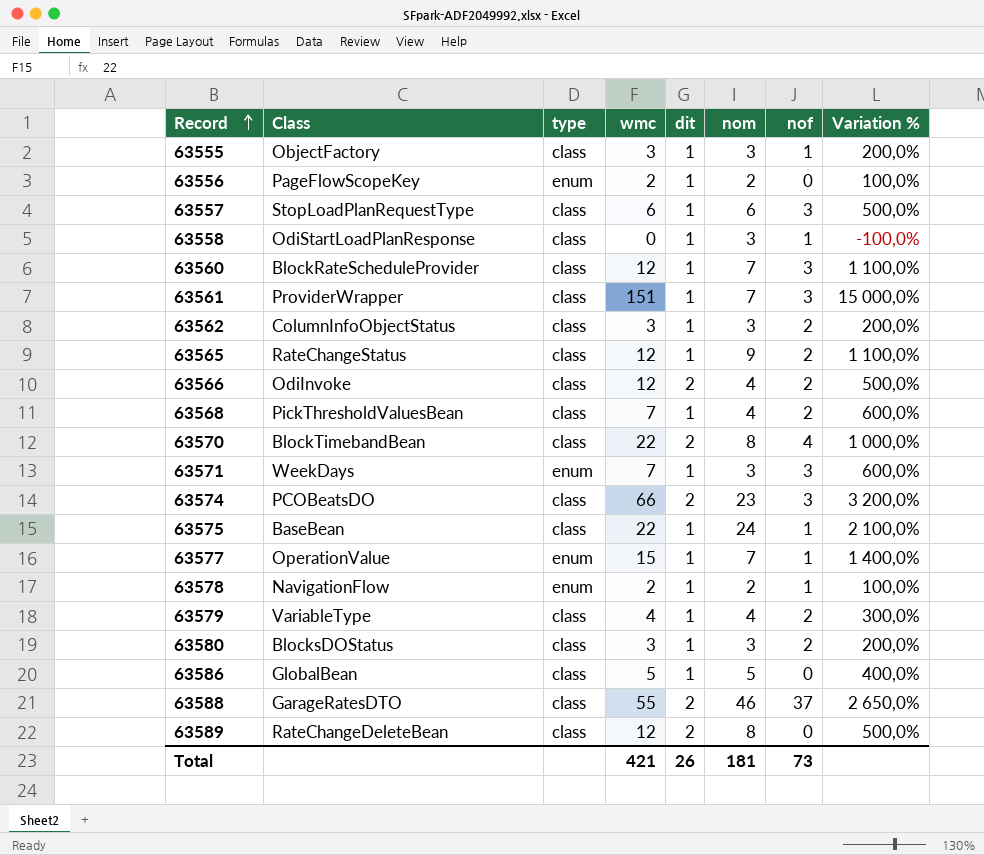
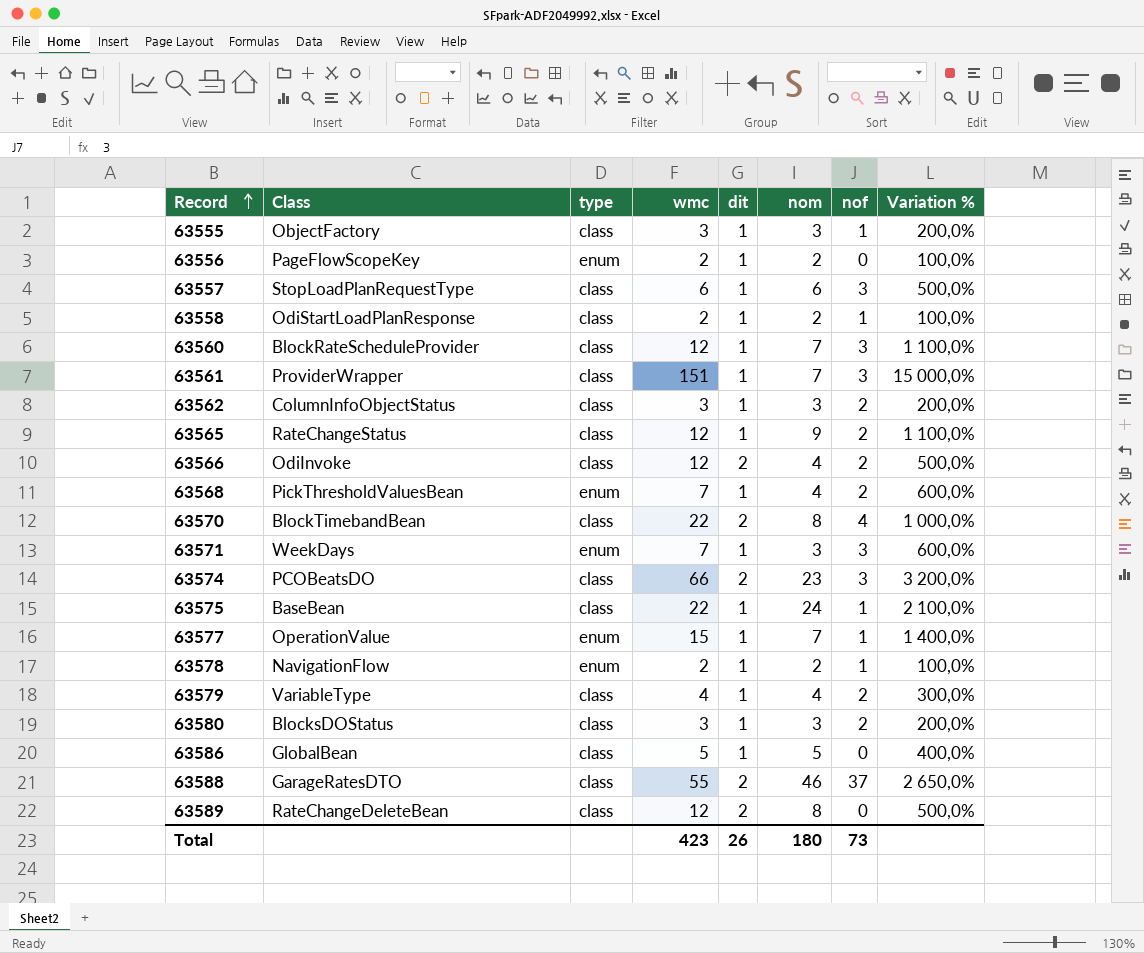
63558 | wmc: 0 -> 2
63558 | nom: 3 -> 2
63558 | Variation %: -100,0% -> 100,0%
63568 | type: class -> enum
Total | wmc: 421 -> 423
Total | nom: 181 -> 180

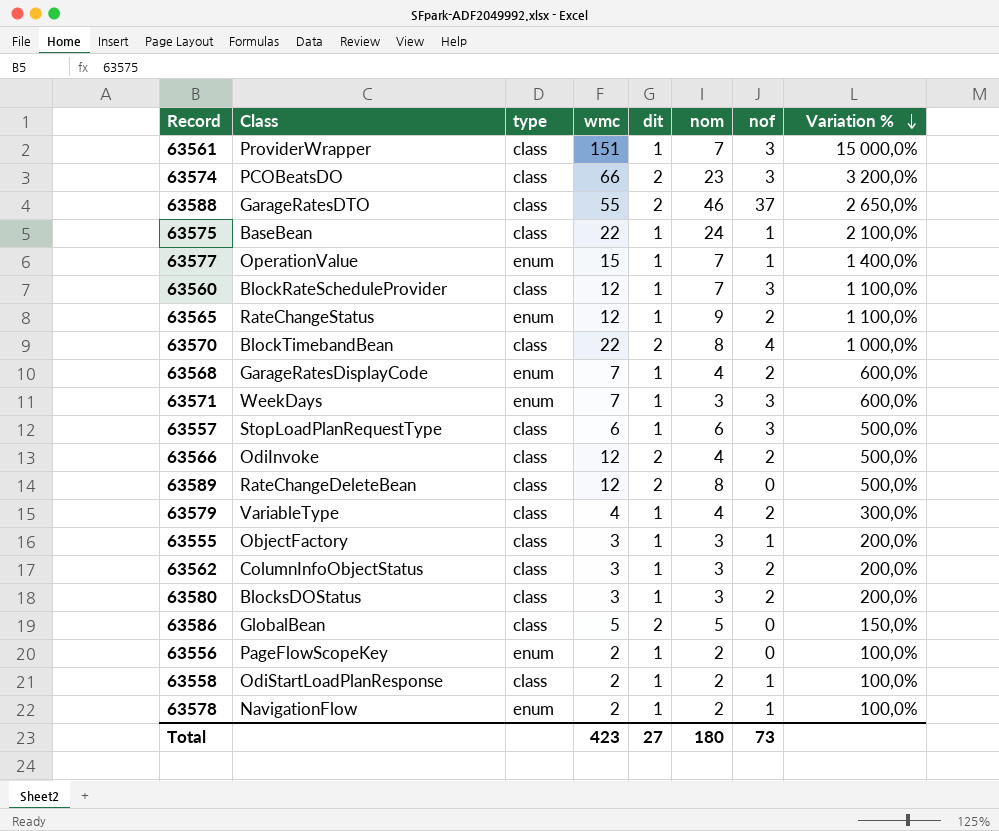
row order: Record ascending -> Variation % descending
63565 | type: class -> enum
63568 | Class: PickThresholdValuesBean -> GarageRatesDisplayCode
63586 | dit: 1 -> 2
63586 | Variation %: 400,0% -> 150,0%
Total | dit: 26 -> 27

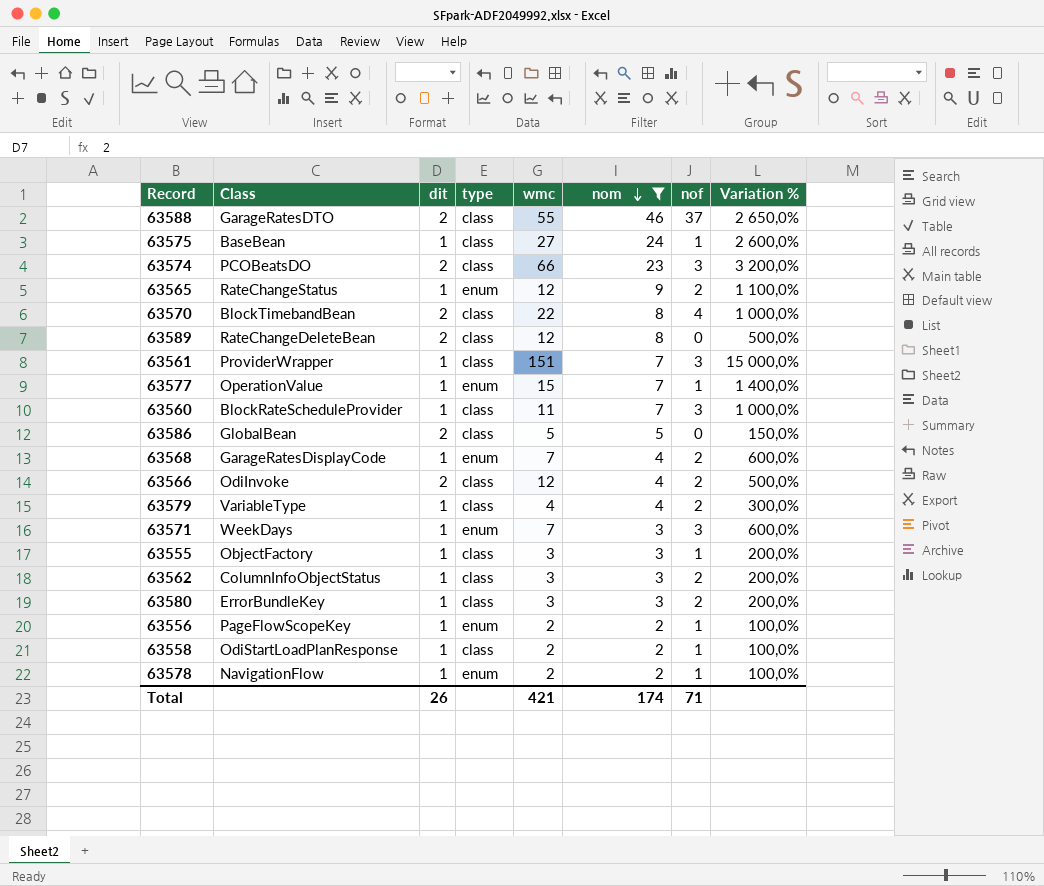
filter: none -> nom != 6
row order: Variation % descending -> nom descending
column dit | position: 5 -> 3
63575 | wmc: 22 -> 27
63575 | Variation %: 2 100,0% -> 2 600,0%
63560 | wmc: 12 -> 11
63560 | Variation %: 1 100,0% -> 1 000,0%
63580 | Class: BlocksDOStatus -> ErrorBundleKey
63556 | nof: 0 -> 1
Total | dit: 27 -> 26
Total | wmc: 423 -> 421
Total | nom: 180 -> 174
Total | nof: 73 -> 71

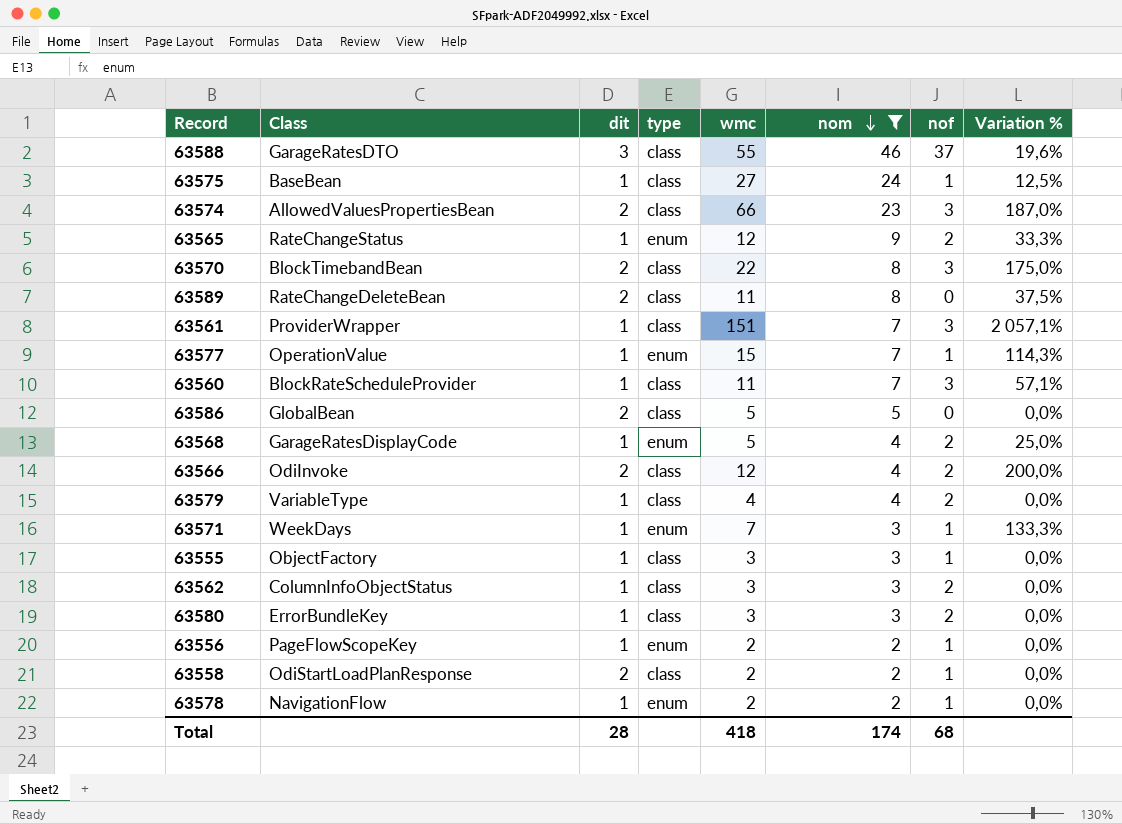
column Variation % | formula: ([wmc] - [dit]) / [dit] -> ([wmc] - [nom]) / [nom]
63588 | dit: 2 -> 3
63574 | Class: PCOBeatsDO -> AllowedValuesPropertiesBean
63570 | nof: 4 -> 3
63589 | wmc: 12 -> 11
63568 | wmc: 7 -> 5
63571 | nof: 3 -> 1
63558 | dit: 1 -> 2
Total | dit: 26 -> 28
Total | wmc: 421 -> 418
Total | nof: 71 -> 68

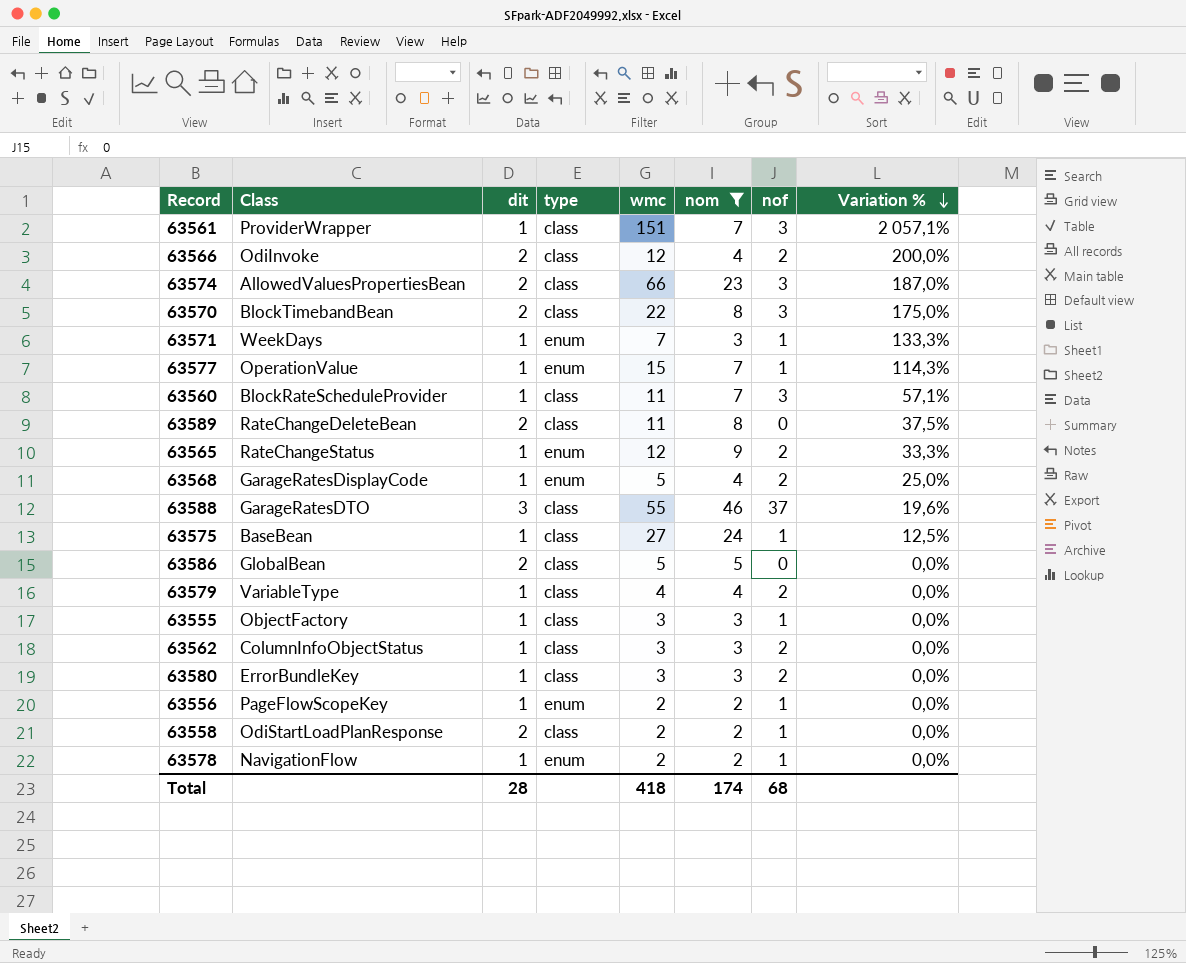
row order: nom descending -> Variation % descending

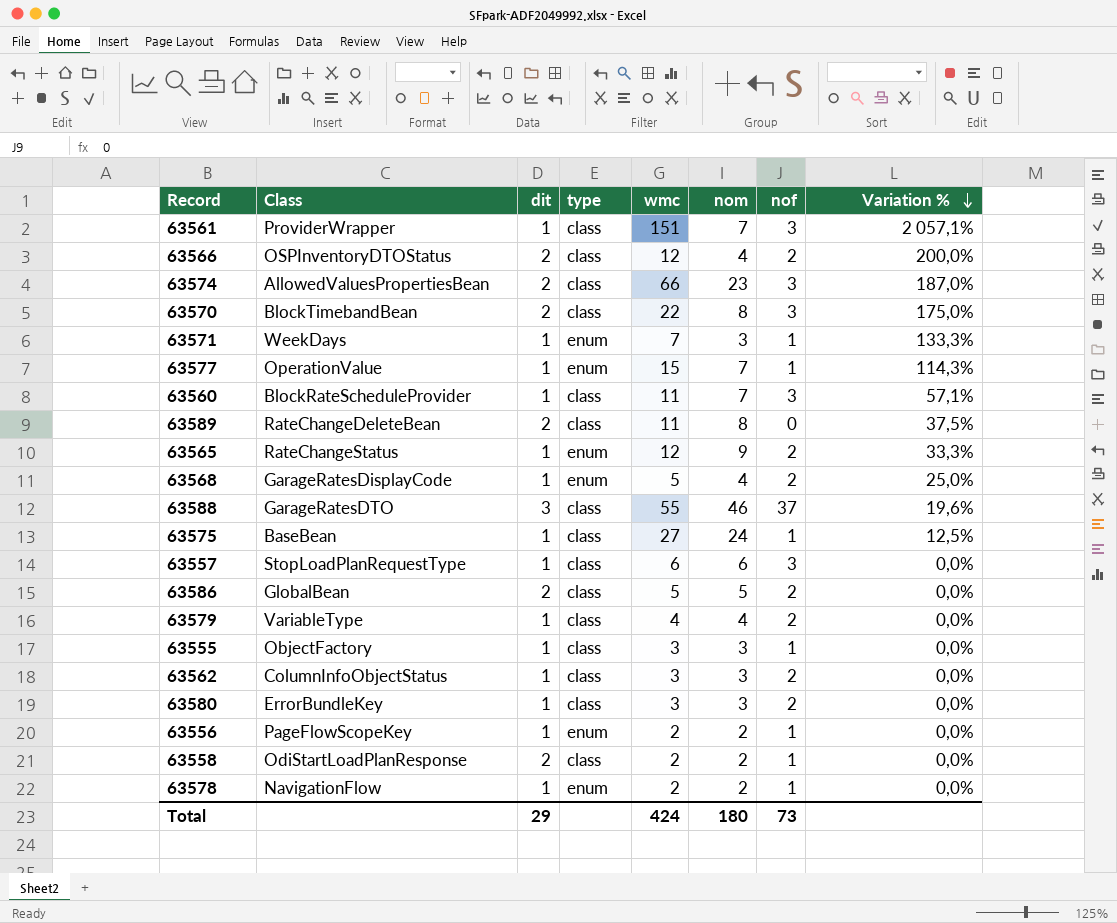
filter: nom != 6 -> none
63566 | Class: OdiInvoke -> OSPInventoryDTOStatus
63586 | nof: 0 -> 2
Total | dit: 28 -> 29
Total | wmc: 418 -> 424
Total | nom: 174 -> 180
Total | nof: 68 -> 73

